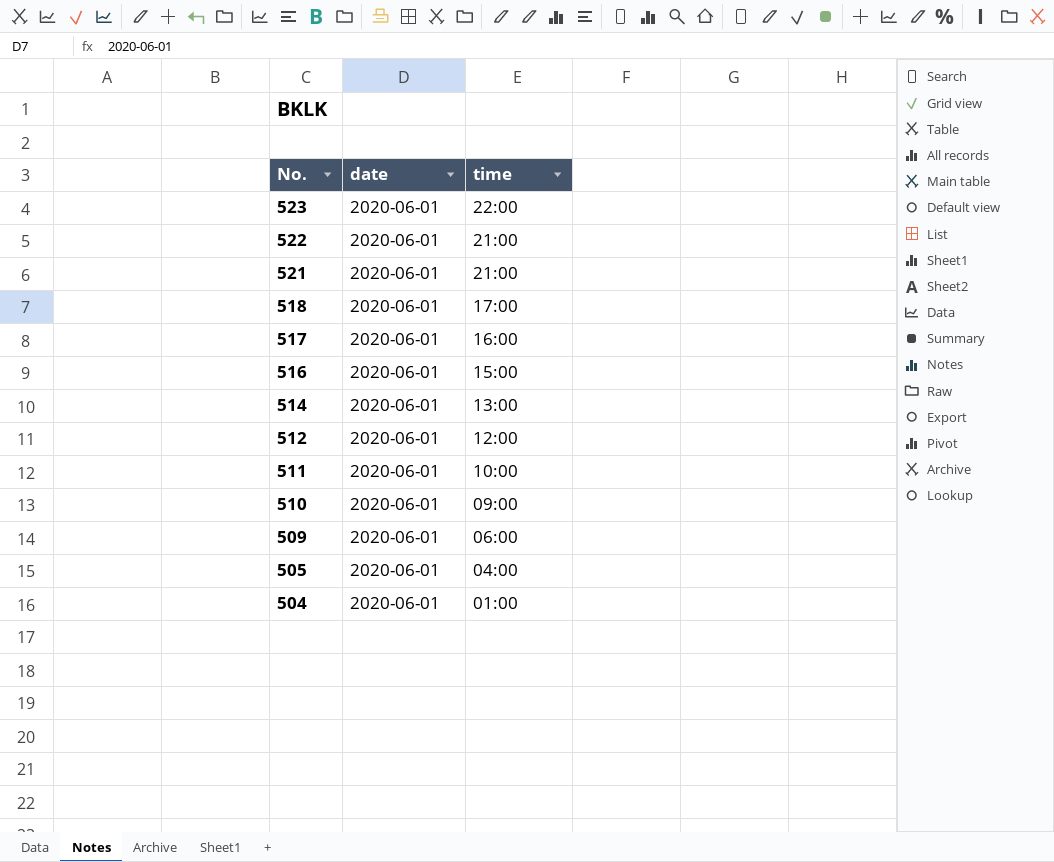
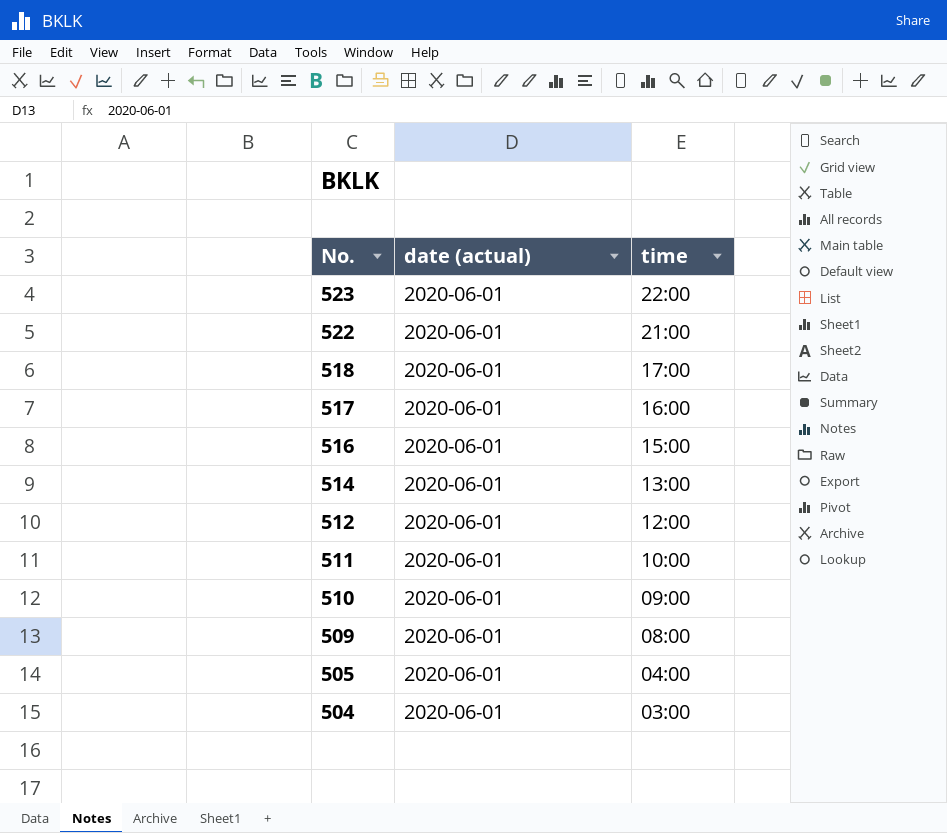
column name: date -> date (actual)
row 521: 2020-06-01 | 21:00 -> none
509 | time: 06:00 -> 08:00
504 | time: 01:00 -> 03:00

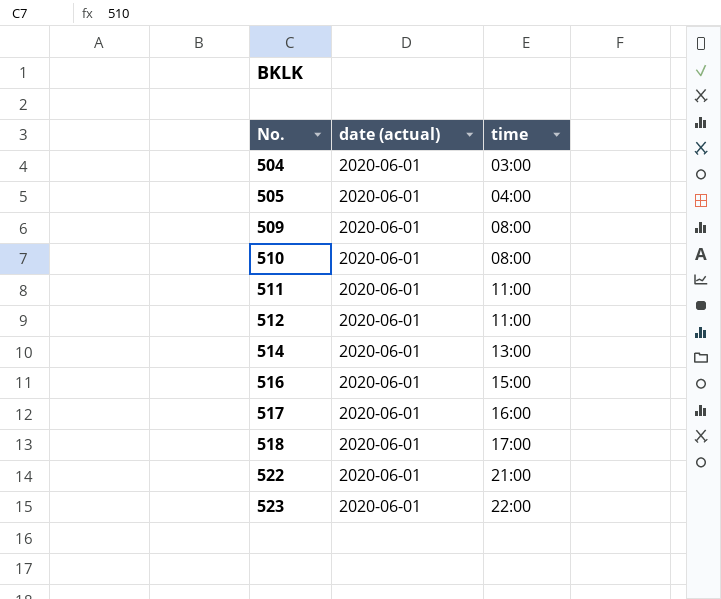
row order: No. descending -> No. ascending
510 | time: 09:00 -> 08:00
511 | time: 10:00 -> 11:00
512 | time: 12:00 -> 11:00

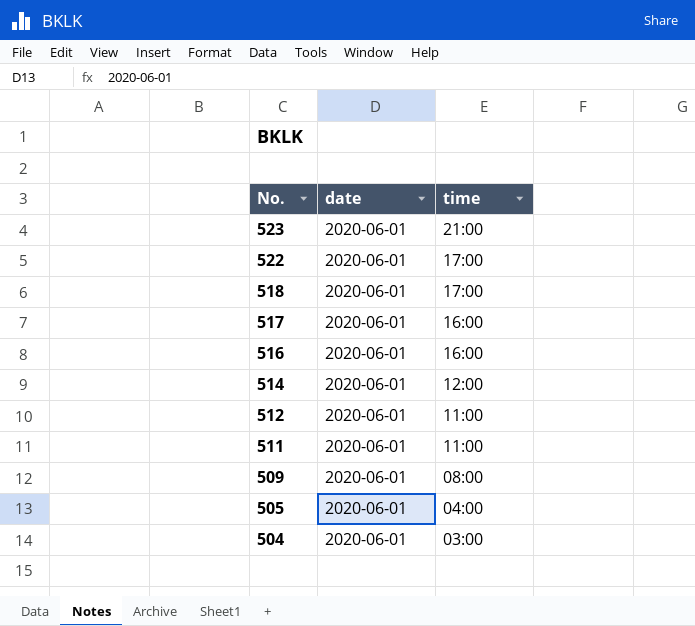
row order: No. ascending -> No. descending
column name: date (actual) -> date
row 510: 2020-06-01 | 08:00 -> none
523 | time: 22:00 -> 21:00
522 | time: 21:00 -> 17:00
516 | time: 15:00 -> 16:00
514 | time: 13:00 -> 12:00

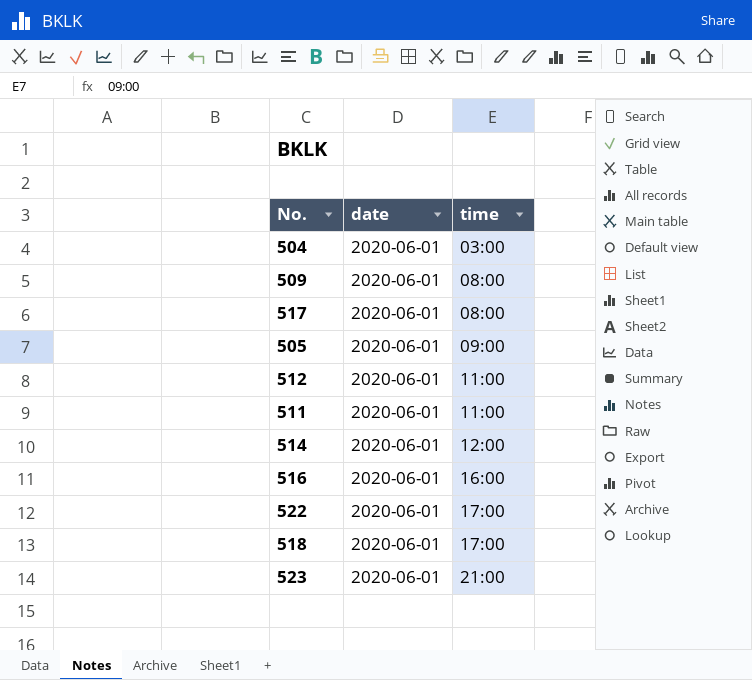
row order: No. descending -> time ascending
517 | time: 16:00 -> 08:00
505 | time: 04:00 -> 09:00

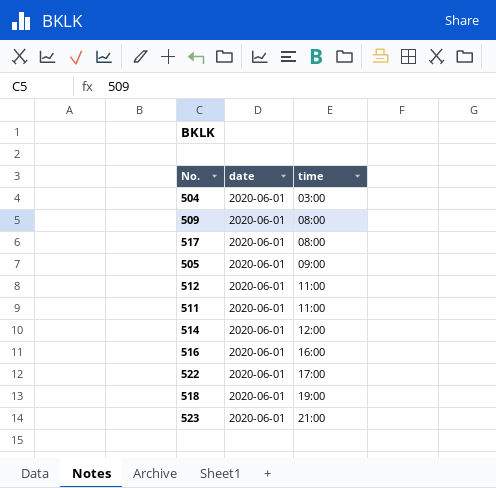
518 | time: 17:00 -> 19:00

